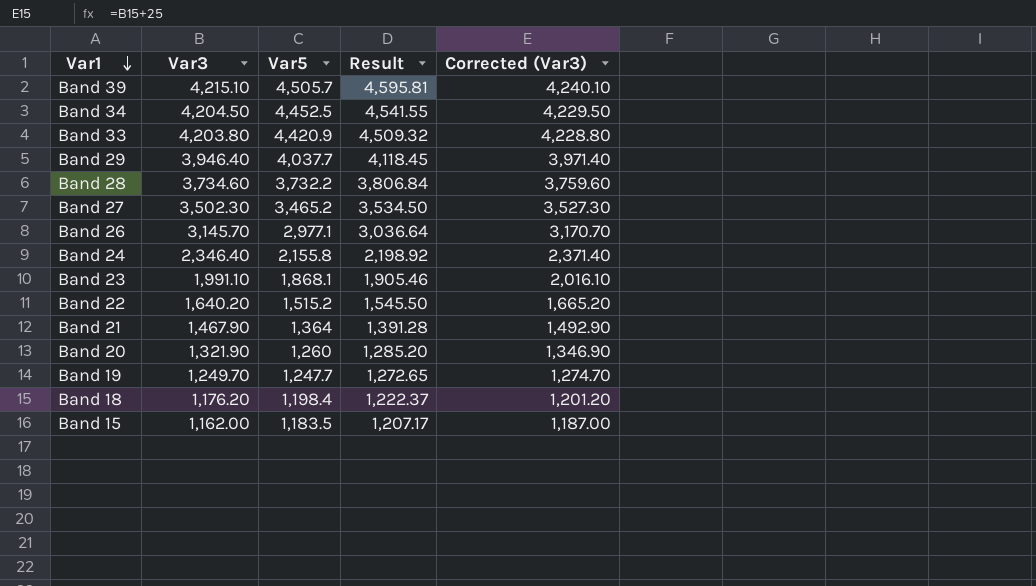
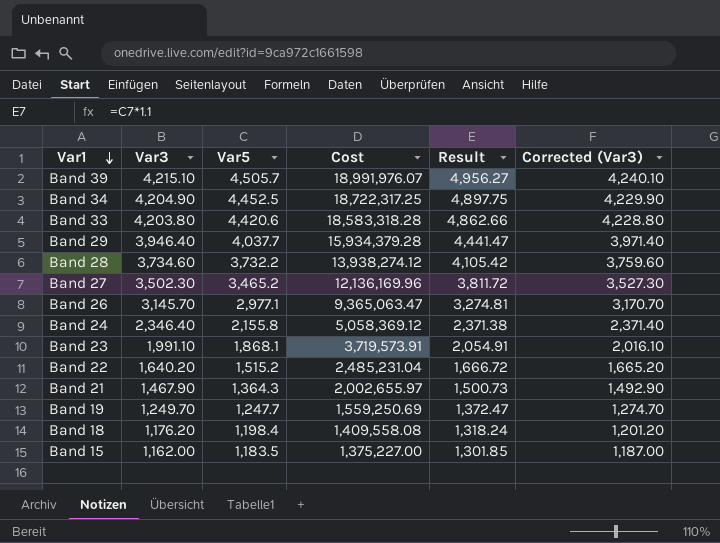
column Cost | formula: none -> [Var3] * [Var5]
column Result | formula: [Var5] * 1.02 -> [Var5] * 1.1
row Band 20: 1,321.90 | 1,260 | 1,285.20 | 1,346.90 -> none
Band 34 | Var3: 4,204.50 -> 4,204.90
Band 34 | Corrected (Var3): 4,229.50 -> 4,229.90
Band 33 | Var5: 4,420.9 -> 4,420.6
Band 21 | Var5: 1,364 -> 1,364.3

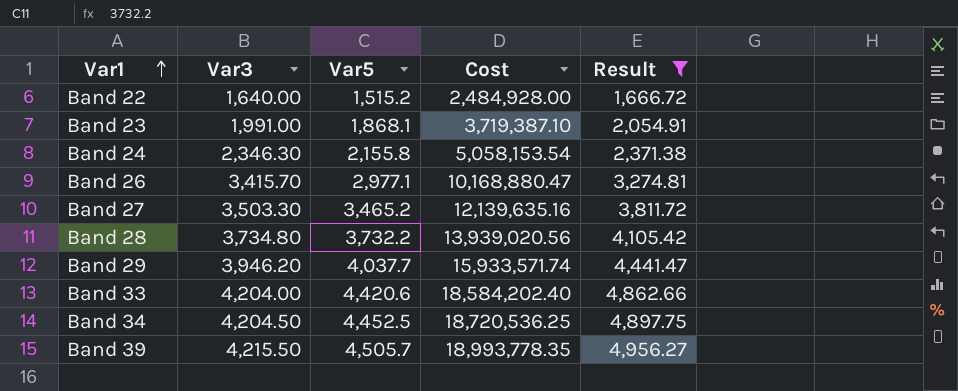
filter: none -> Result >= 1,666.72
row order: Var1 descending -> Var1 ascending
column Corrected (Var3) | formula: [Var3] + 25 -> none
Band 22 | Var3: 1,640.20 -> 1,640.00
Band 22 | Cost: 2,485,231.04 -> 2,484,928.00
Band 23 | Var3: 1,991.10 -> 1,991.00
Band 23 | Cost: 3,719,573.91 -> 3,719,387.10
Band 24 | Var3: 2,346.40 -> 2,346.30
Band 24 | Cost: 5,058,369.12 -> 5,058,153.54
Band 26 | Var3: 3,145.70 -> 3,415.70
Band 26 | Cost: 9,365,063.47 -> 10,168,880.47
Band 27 | Var3: 3,502.30 -> 3,503.30
Band 27 | Cost: 12,136,169.96 -> 12,139,635.16
Band 28 | Var3: 3,734.60 -> 3,734.80
Band 28 | Cost: 13,938,274.12 -> 13,939,020.56
Band 29 | Var3: 3,946.40 -> 3,946.20
Band 29 | Cost: 15,934,379.28 -> 15,933,571.74
Band 33 | Var3: 4,203.80 -> 4,204.00
Band 33 | Cost: 18,583,318.28 -> 18,584,202.40
Band 34 | Var3: 4,204.90 -> 4,204.50
Band 34 | Cost: 18,722,317.25 -> 18,720,536.25
Band 39 | Var3: 4,215.10 -> 4,215.50
Band 39 | Cost: 18,991,976.07 -> 18,993,778.35

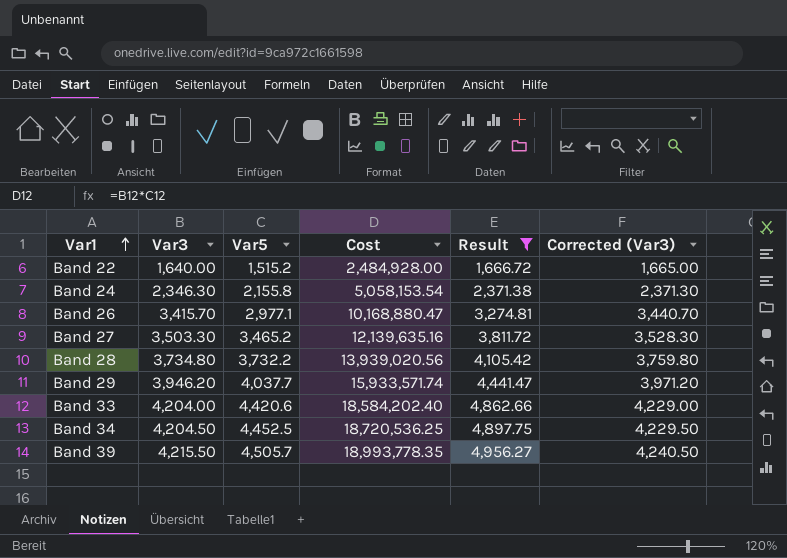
column Corrected (Var3) | formula: none -> [Var3] + 25
row Band 23: 1,991.00 | 1,868.1 | 3,719,387.10 | 2,054.91 -> none

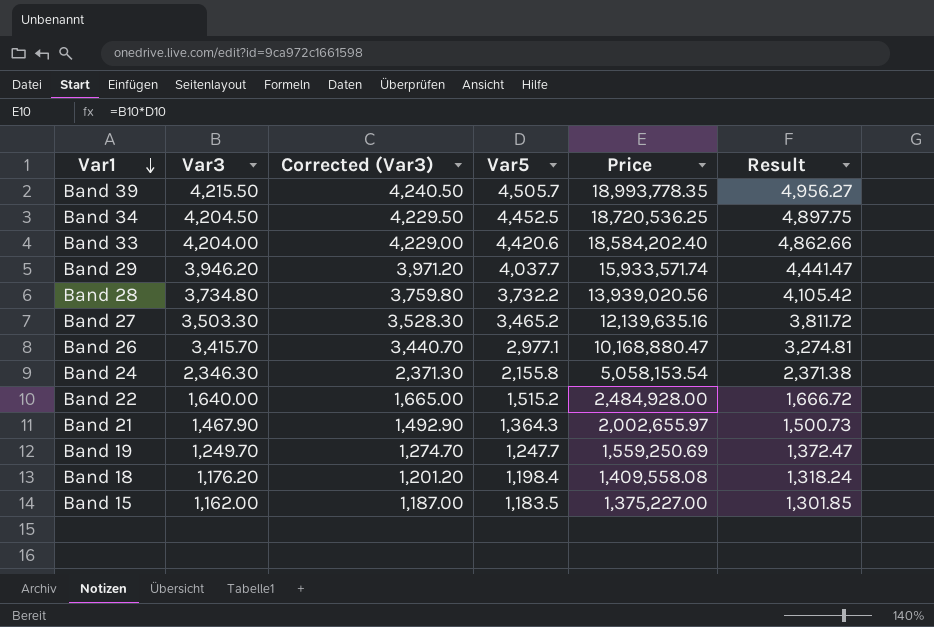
filter: Result >= 1,666.72 -> none
row order: Var1 ascending -> Var1 descending
column Corrected (Var3) | position: 6 -> 3
column name: Cost -> Price

